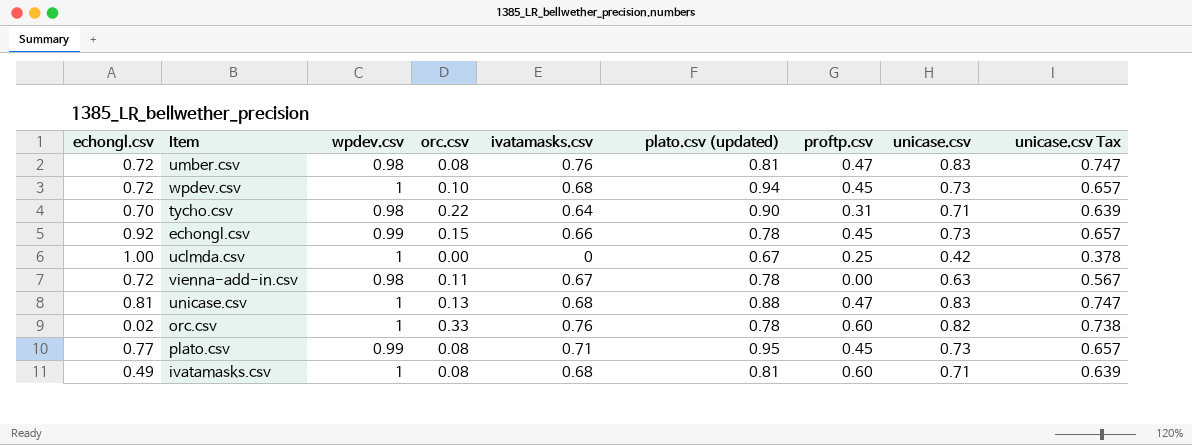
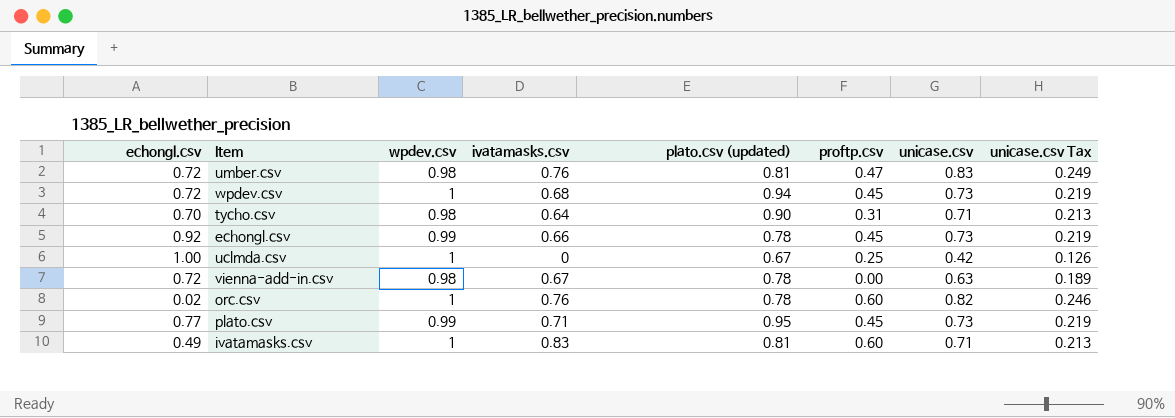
column orc.csv | position: 4 -> none
column unicase.csv Tax | formula: [unicase.csv] * 0.9 -> [unicase.csv] * 0.3
row unicase.csv: 0.81 | 1 | 0.13 | 0.68 | 0.88 | 0.47 | 0.83 | 0.747 -> none
ivatamasks.csv | ivatamasks.csv: 0.68 -> 0.83

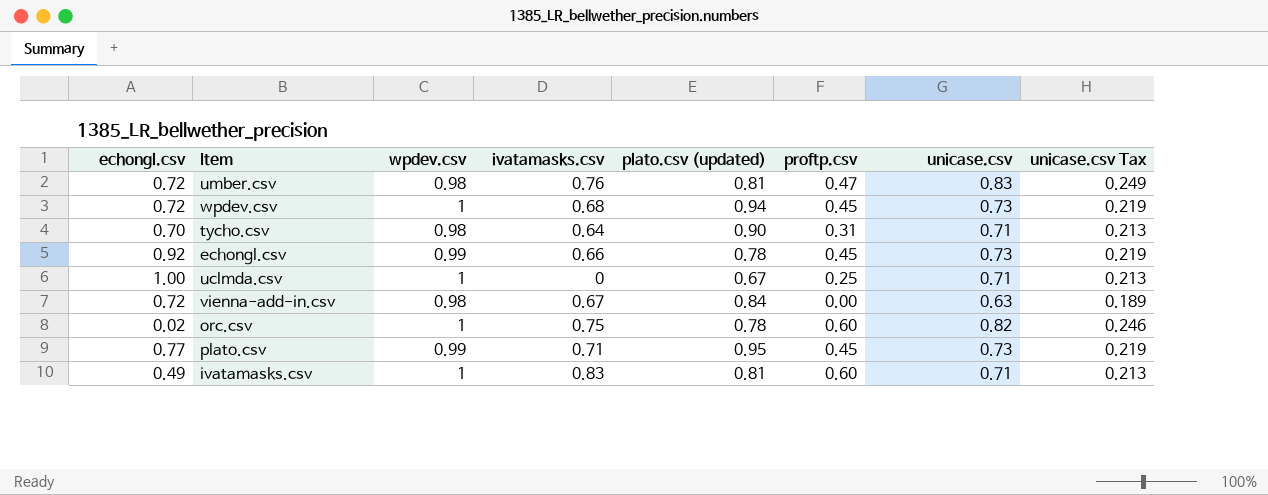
uclmda.csv | unicase.csv: 0.42 -> 0.71
uclmda.csv | unicase.csv Tax: 0.126 -> 0.213
vienna-add-in.csv | plato.csv (updated): 0.78 -> 0.84
orc.csv | ivatamasks.csv: 0.76 -> 0.75

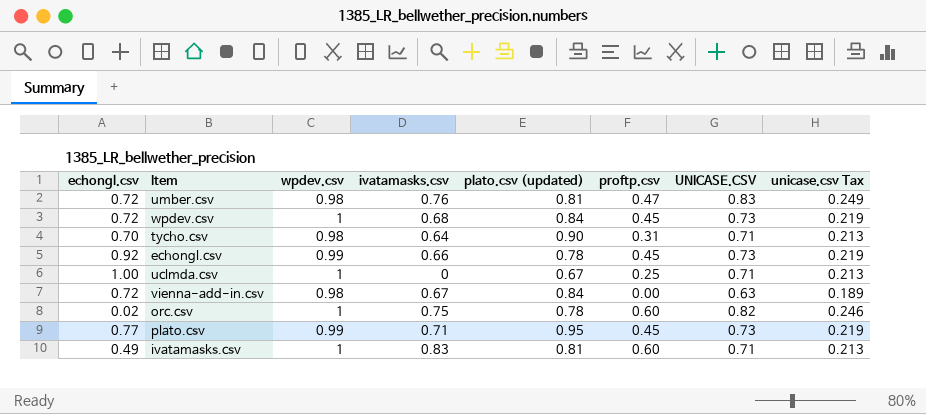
column name: unicase.csv -> UNICASE.CSV
wpdev.csv | plato.csv (updated): 0.94 -> 0.84

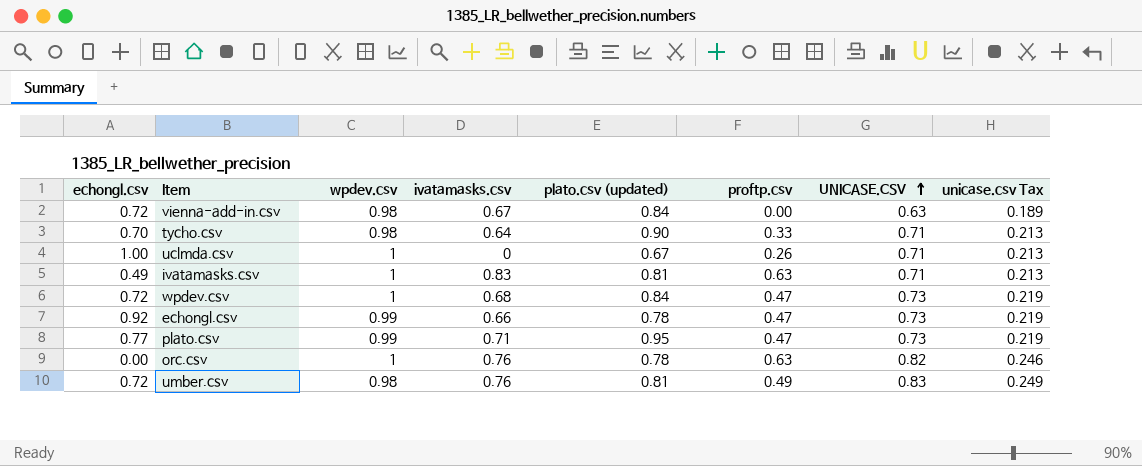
row order: none -> UNICASE.CSV ascending
tycho.csv | proftp.csv: 0.31 -> 0.33
uclmda.csv | proftp.csv: 0.25 -> 0.26
ivatamasks.csv | proftp.csv: 0.60 -> 0.63
wpdev.csv | proftp.csv: 0.45 -> 0.47
echongl.csv | proftp.csv: 0.45 -> 0.47
plato.csv | proftp.csv: 0.45 -> 0.47
orc.csv | echongl.csv: 0.02 -> 0.00
orc.csv | ivatamasks.csv: 0.75 -> 0.76
orc.csv | proftp.csv: 0.60 -> 0.63
umber.csv | proftp.csv: 0.47 -> 0.49

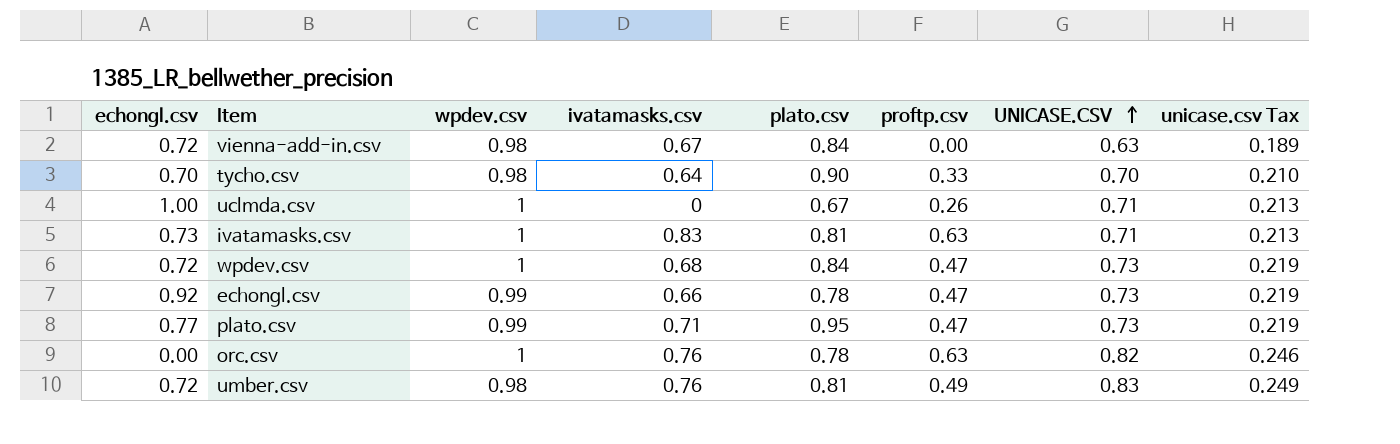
column name: plato.csv (updated) -> plato.csv
tycho.csv | UNICASE.CSV: 0.71 -> 0.70
tycho.csv | unicase.csv Tax: 0.213 -> 0.210
ivatamasks.csv | echongl.csv: 0.49 -> 0.73

